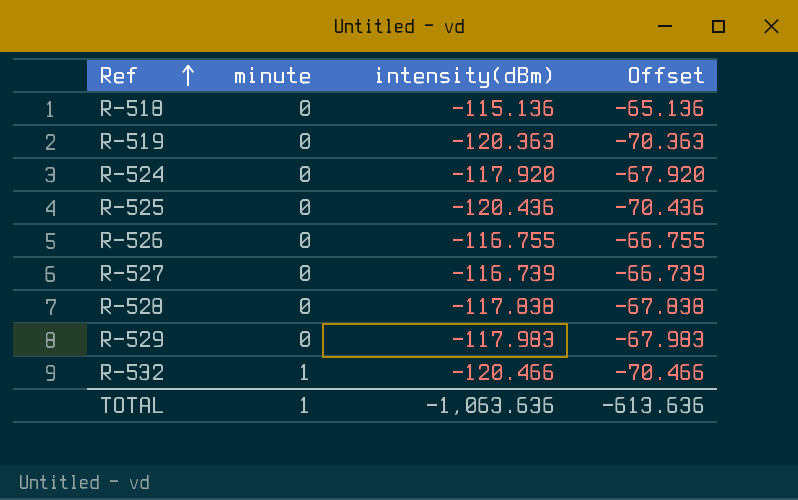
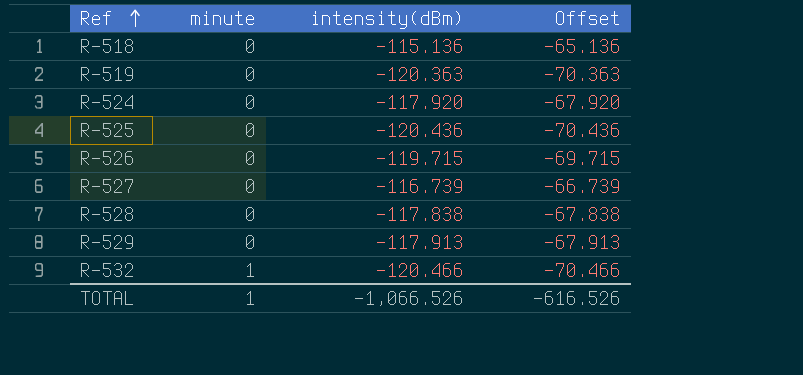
R-526 | intensity(dBm): -116.755 -> -119.715
R-526 | Offset: -66.755 -> -69.715
R-529 | intensity(dBm): -117.983 -> -117.913
R-529 | Offset: -67.983 -> -67.913
TOTAL | intensity(dBm): -1,063.636 -> -1,066.526
TOTAL | Offset: -613.636 -> -616.526

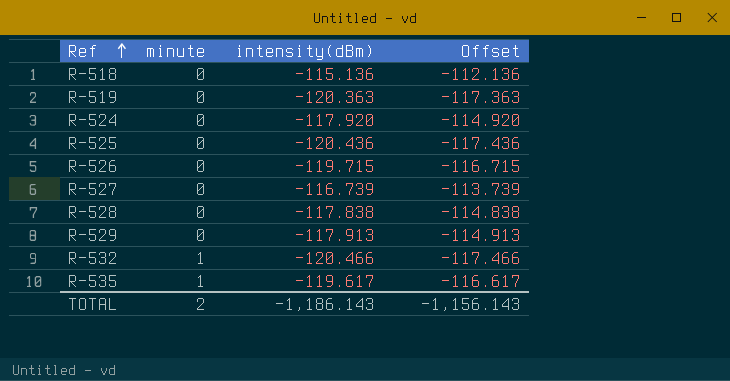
column Offset | formula: [intensity(dBm)] + 50 -> [intensity(dBm)] + 3
row R-535: none -> 1 | -119.617 | -116.617
TOTAL | minute: 1 -> 2
TOTAL | intensity(dBm): -1,066.526 -> -1,186.143
TOTAL | Offset: -616.526 -> -1,156.143

